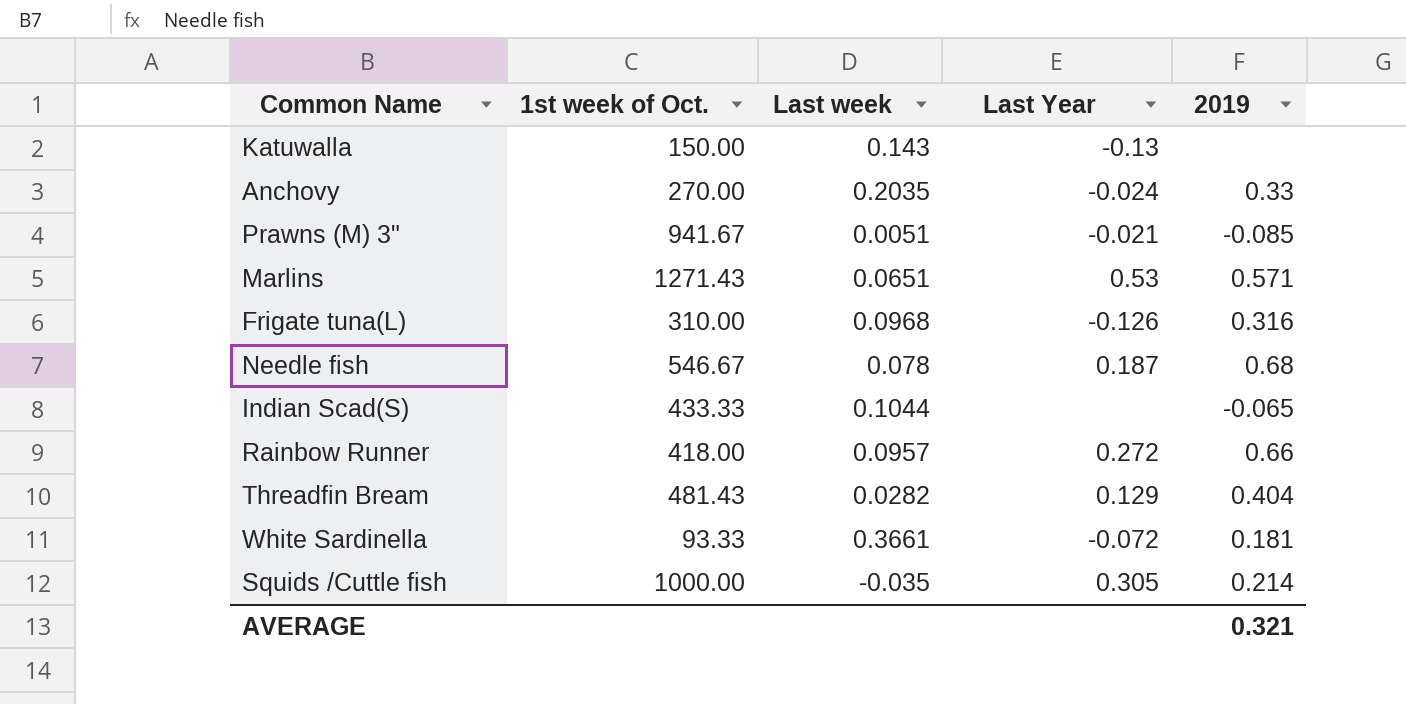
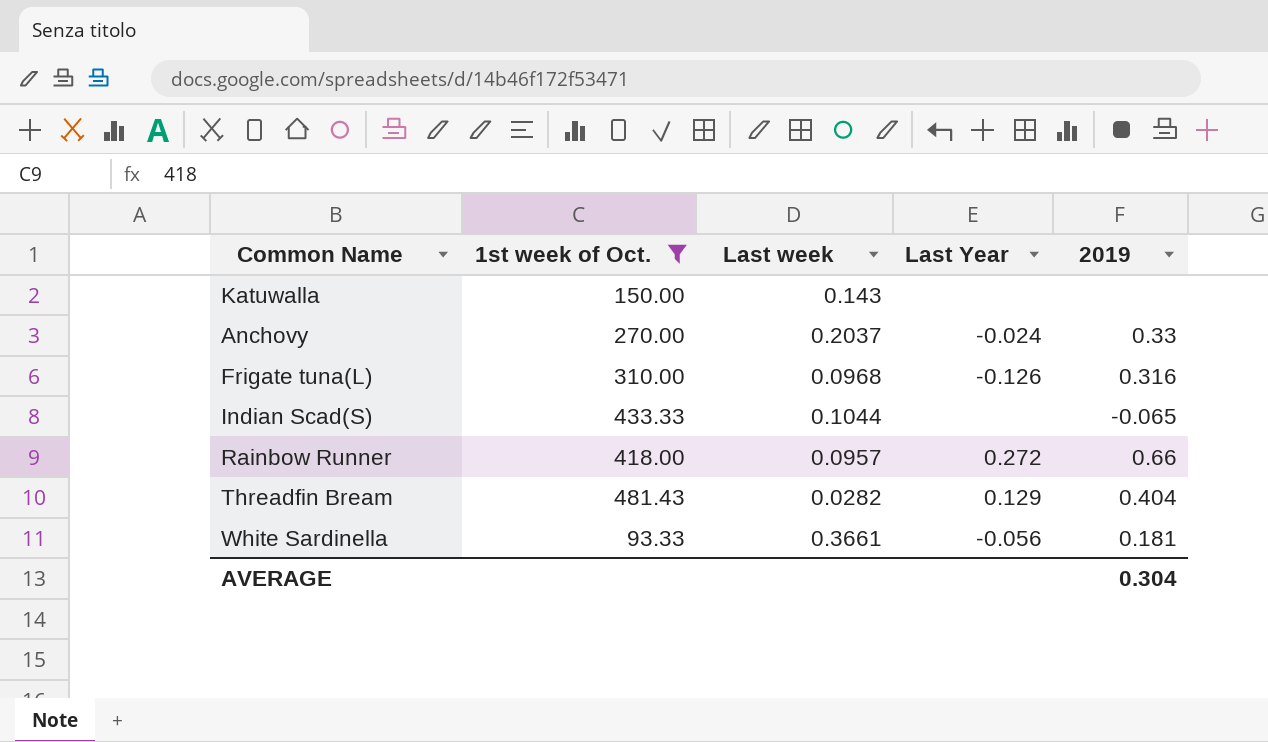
filter: none -> 1st week of Oct. <= 481.43
Katuwalla | Last Year: -0.13 -> none
Anchovy | Last week: 0.2035 -> 0.2037
White Sardinella | Last Year: -0.072 -> -0.056
AVERAGE | 2019: 0.321 -> 0.304

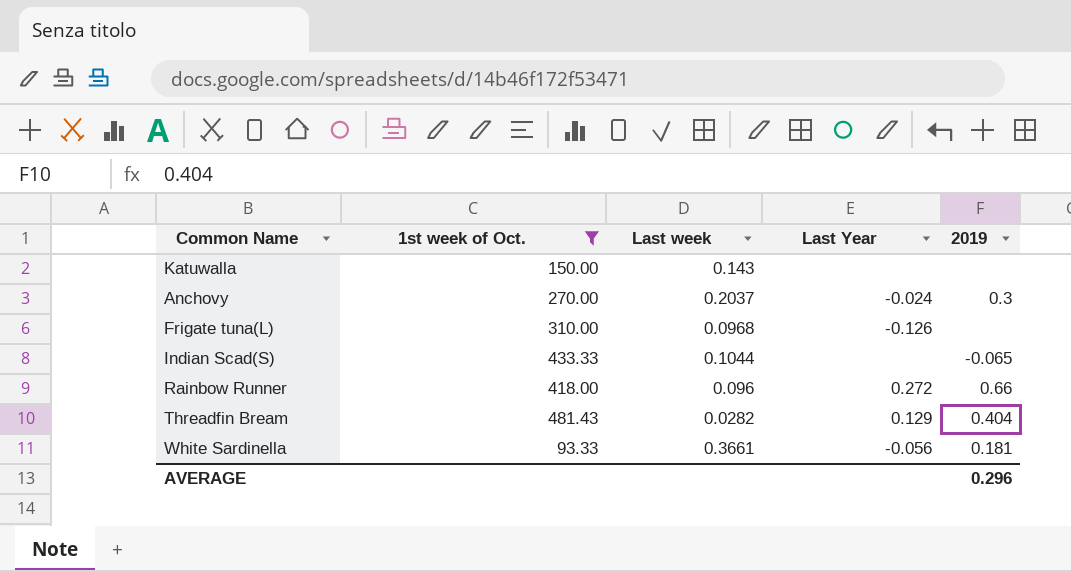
Anchovy | 2019: 0.33 -> 0.3
Frigate tuna(L) | 2019: 0.316 -> none
Rainbow Runner | Last week: 0.0957 -> 0.096
AVERAGE | 2019: 0.304 -> 0.296

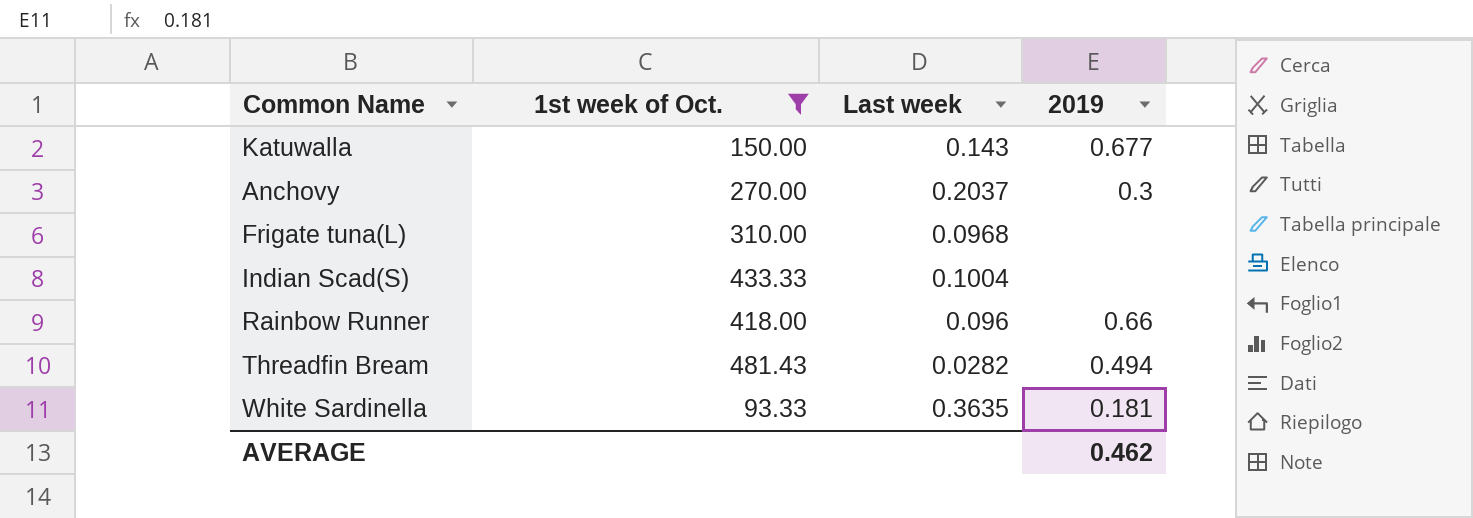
column Last Year | position: 4 -> none
Katuwalla | 2019: none -> 0.677
Indian Scad(S) | Last week: 0.1044 -> 0.1004
Indian Scad(S) | 2019: -0.065 -> none
Threadfin Bream | 2019: 0.404 -> 0.494
White Sardinella | Last week: 0.3661 -> 0.3635
AVERAGE | 2019: 0.296 -> 0.462

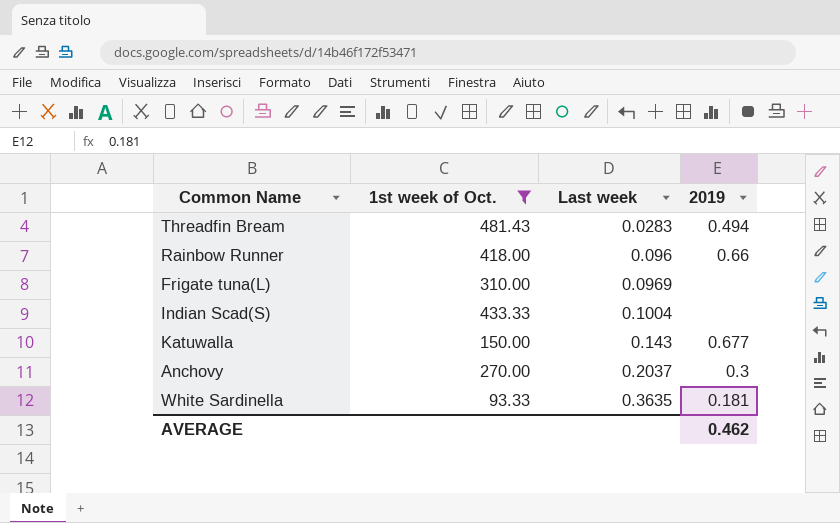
row order: none -> Last week ascending
Threadfin Bream | Last week: 0.0282 -> 0.0283
Frigate tuna(L) | Last week: 0.0968 -> 0.0969

